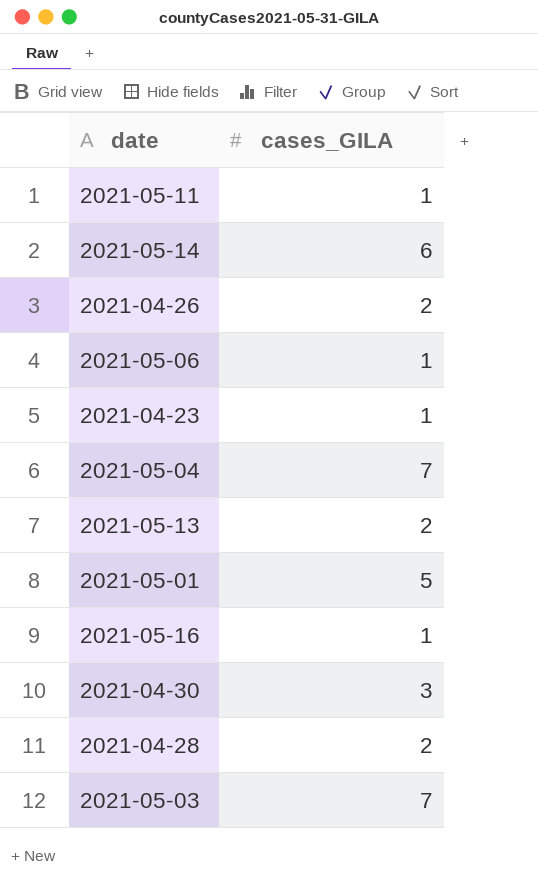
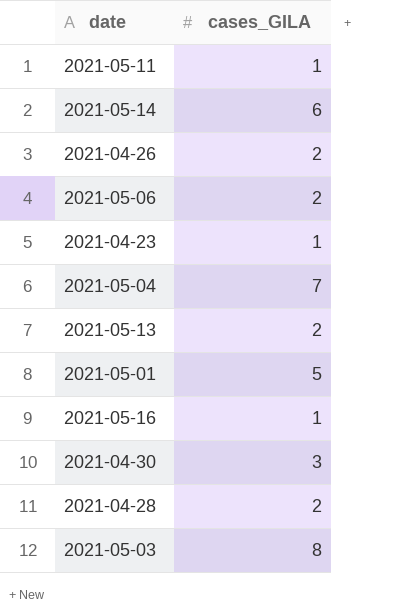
2021-05-06 | cases_GILA: 1 -> 2
2021-05-03 | cases_GILA: 7 -> 8

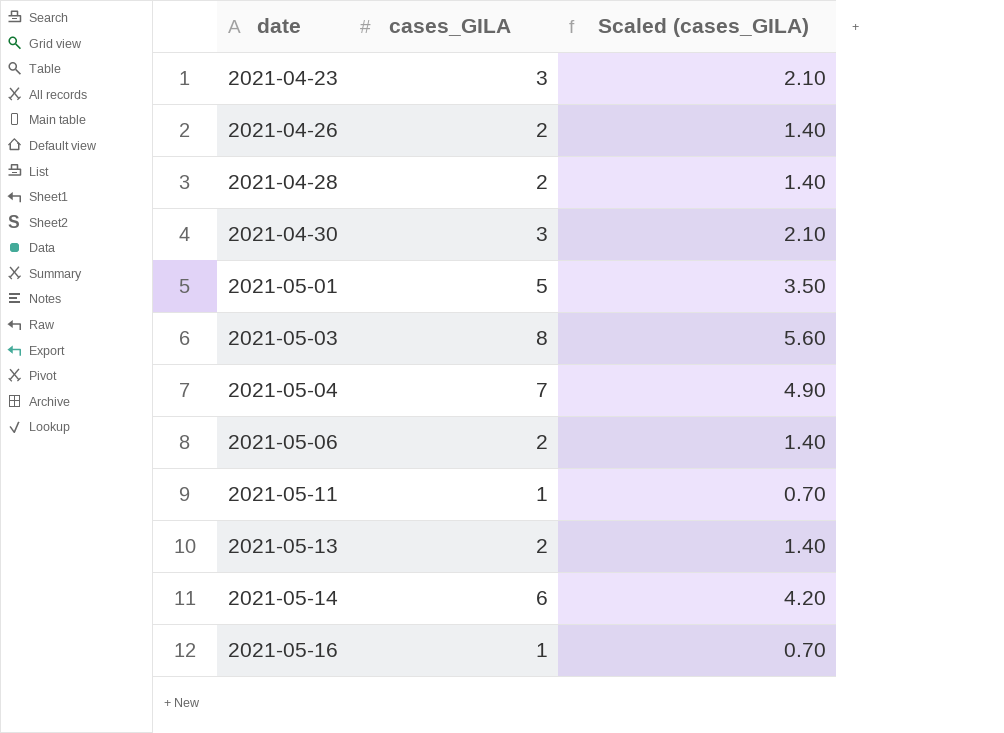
row order: none -> date ascending
column Scaled (cases_GILA) | formula: none -> [cases_GILA] * 0.7
2021-04-23 | cases_GILA: 1 -> 3

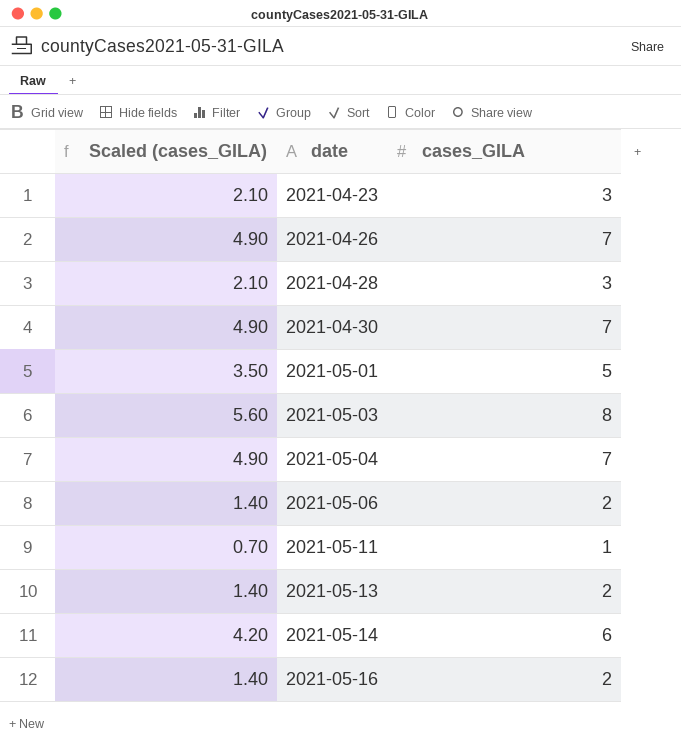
column Scaled (cases_GILA) | position: 3 -> 1
2021-04-26 | Scaled (cases_GILA): 1.40 -> 4.90
2021-04-26 | cases_GILA: 2 -> 7
2021-04-28 | Scaled (cases_GILA): 1.40 -> 2.10
2021-04-28 | cases_GILA: 2 -> 3
2021-04-30 | Scaled (cases_GILA): 2.10 -> 4.90
2021-04-30 | cases_GILA: 3 -> 7
2021-05-16 | Scaled (cases_GILA): 0.70 -> 1.40
2021-05-16 | cases_GILA: 1 -> 2

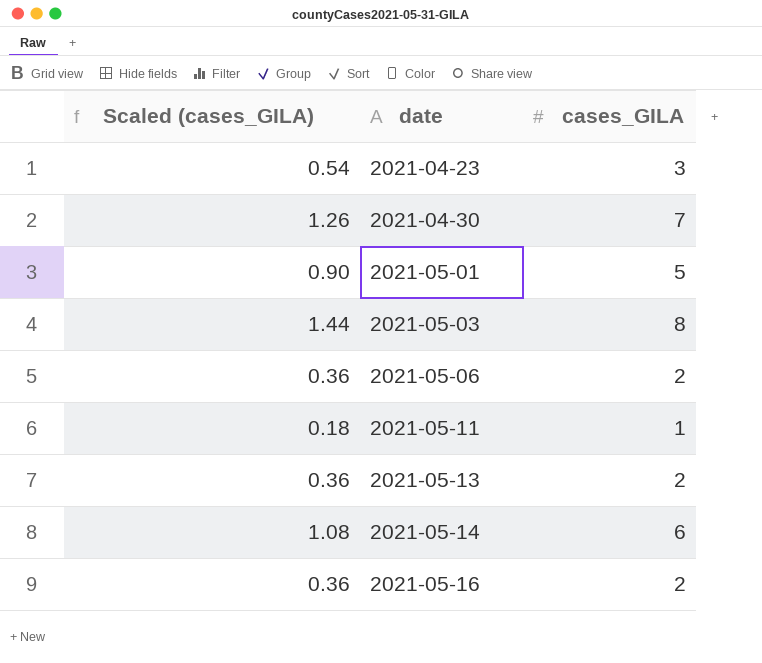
column Scaled (cases_GILA) | formula: [cases_GILA] * 0.7 -> [cases_GILA] * 0.18
row 2021-04-26: 4.90 | 7 -> none
row 2021-04-28: 2.10 | 3 -> none
row 2021-05-04: 4.90 | 7 -> none

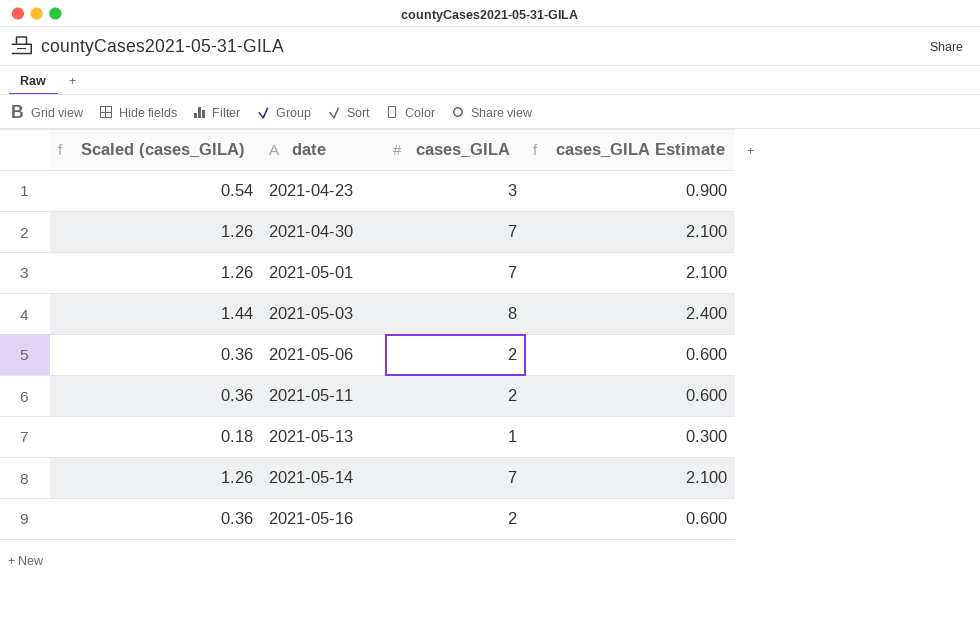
column cases_GILA Estimate | formula: none -> [cases_GILA] * 0.3
2021-05-01 | Scaled (cases_GILA): 0.90 -> 1.26
2021-05-01 | cases_GILA: 5 -> 7
2021-05-11 | Scaled (cases_GILA): 0.18 -> 0.36
2021-05-11 | cases_GILA: 1 -> 2
2021-05-13 | Scaled (cases_GILA): 0.36 -> 0.18
2021-05-13 | cases_GILA: 2 -> 1
2021-05-14 | Scaled (cases_GILA): 1.08 -> 1.26
2021-05-14 | cases_GILA: 6 -> 7

